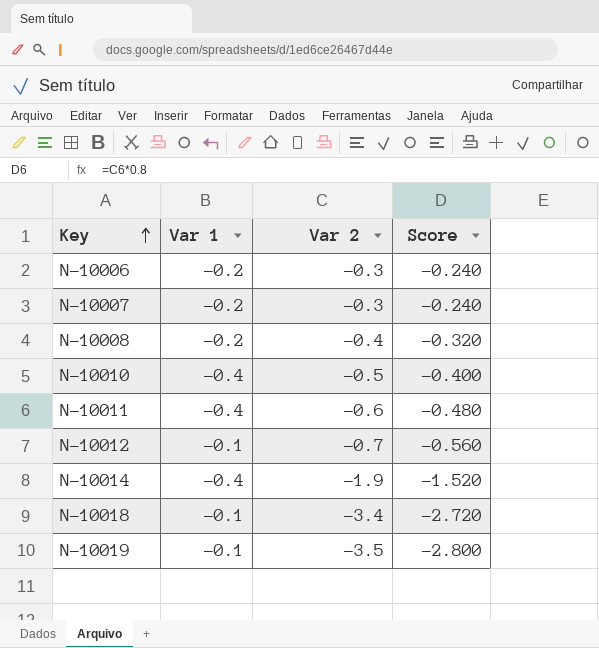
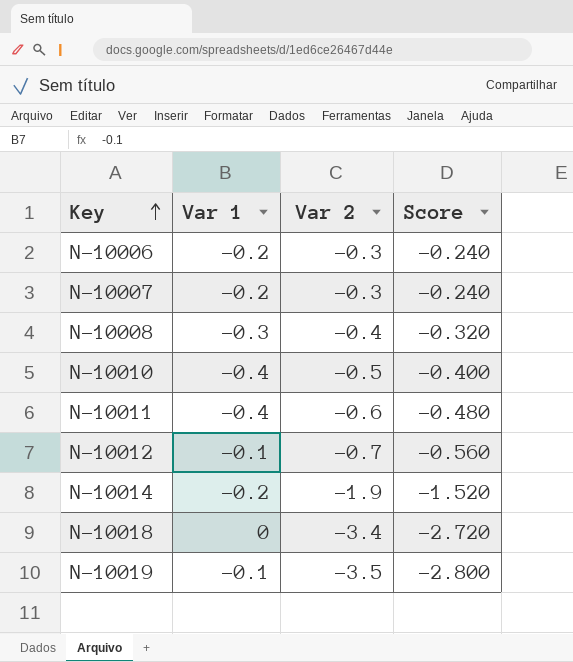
N-10008 | Var 1: -0.2 -> -0.3
N-10014 | Var 1: -0.4 -> -0.2
N-10018 | Var 1: -0.1 -> 0

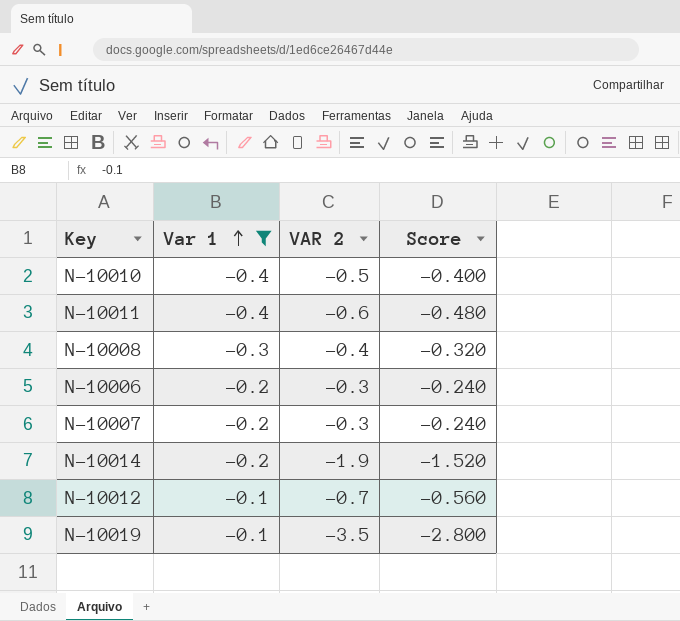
filter: none -> Var 1 != 0
row order: Key ascending -> Var 1 ascending
column name: Var 2 -> VAR 2

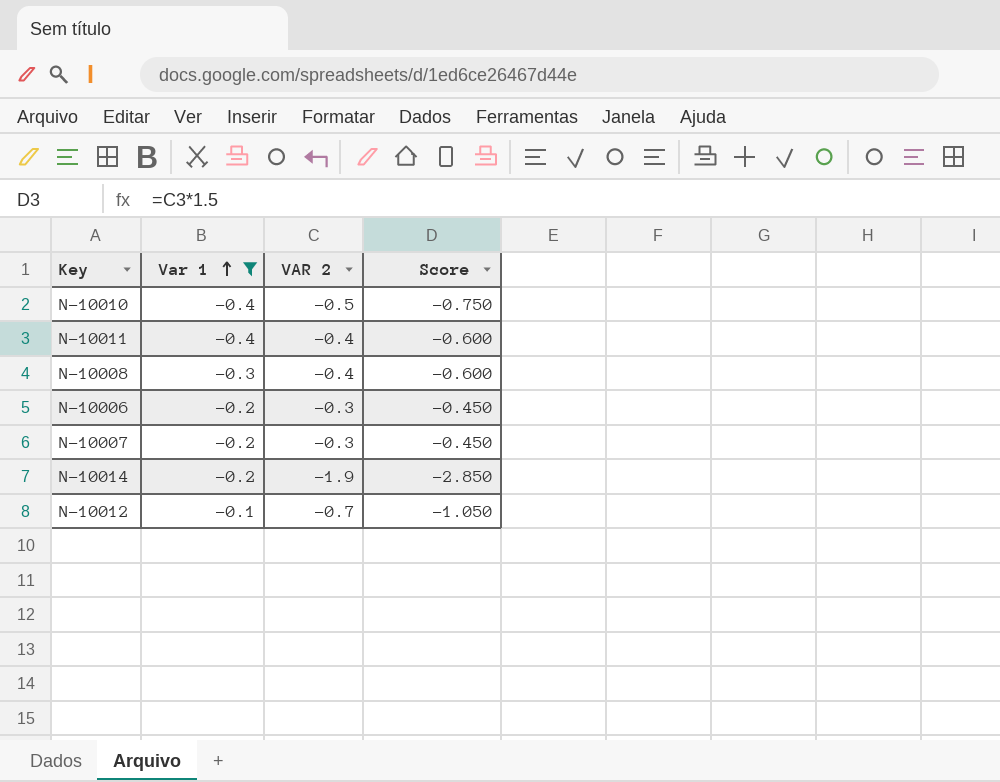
column Score | formula: [VAR 2] * 0.8 -> [VAR 2] * 1.5
row N-10019: -0.1 | -3.5 | -2.800 -> none
N-10011 | VAR 2: -0.6 -> -0.4

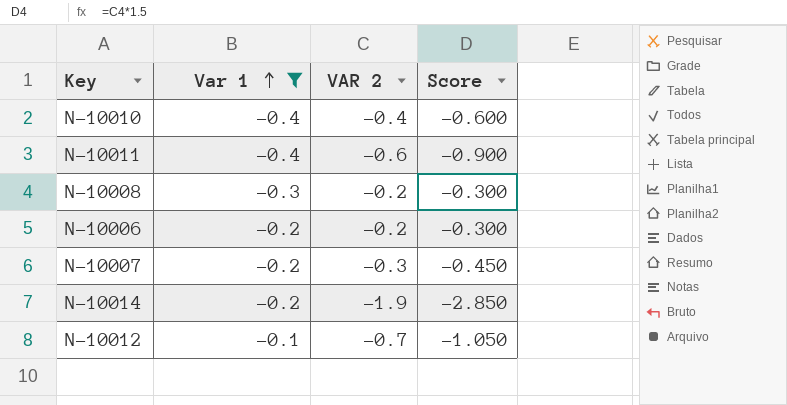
N-10010 | VAR 2: -0.5 -> -0.4
N-10010 | Score: -0.750 -> -0.600
N-10011 | VAR 2: -0.4 -> -0.6
N-10011 | Score: -0.600 -> -0.900
N-10008 | VAR 2: -0.4 -> -0.2
N-10008 | Score: -0.600 -> -0.300
N-10006 | VAR 2: -0.3 -> -0.2
N-10006 | Score: -0.450 -> -0.300

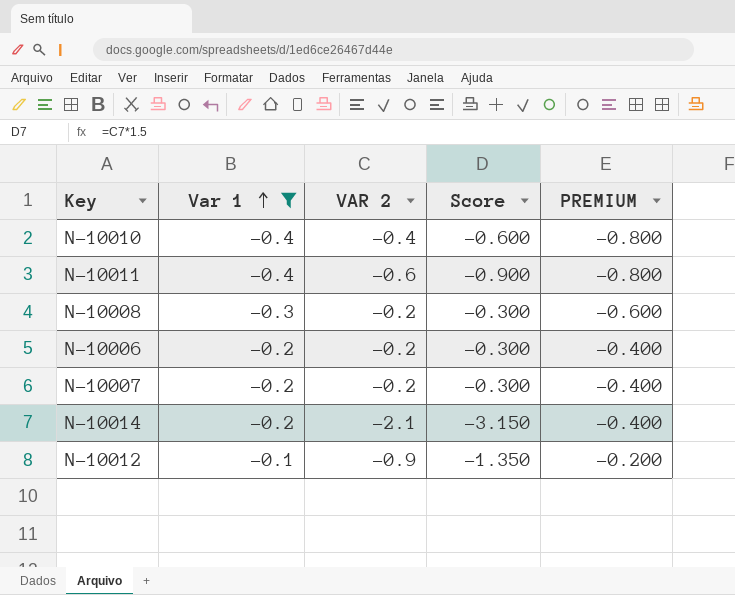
column PREMIUM | formula: none -> [Var 1] * 2
N-10007 | VAR 2: -0.3 -> -0.2
N-10007 | Score: -0.450 -> -0.300
N-10014 | VAR 2: -1.9 -> -2.1
N-10014 | Score: -2.850 -> -3.150
N-10012 | VAR 2: -0.7 -> -0.9
N-10012 | Score: -1.050 -> -1.350

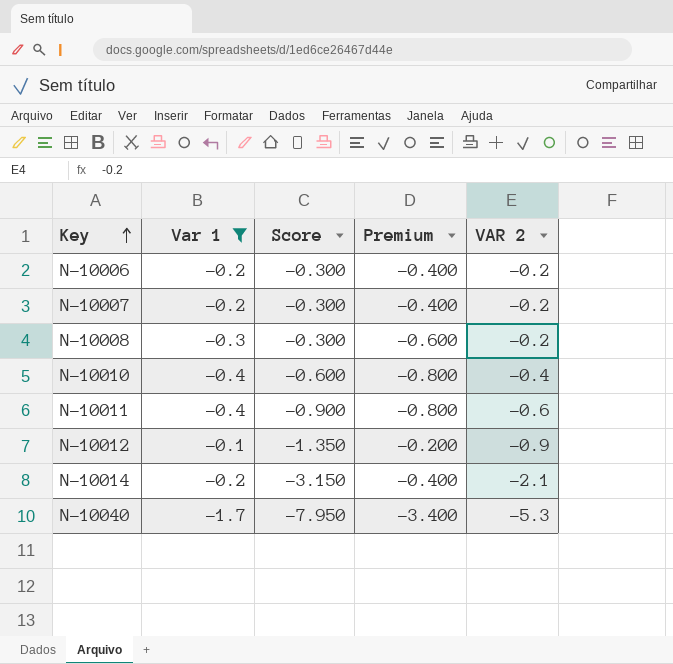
row order: Var 1 ascending -> Key ascending
column name: PREMIUM -> Premium
column VAR 2 | position: 3 -> 5
row N-10040: none -> -1.7 | -7.950 | -3.400 | -5.3

